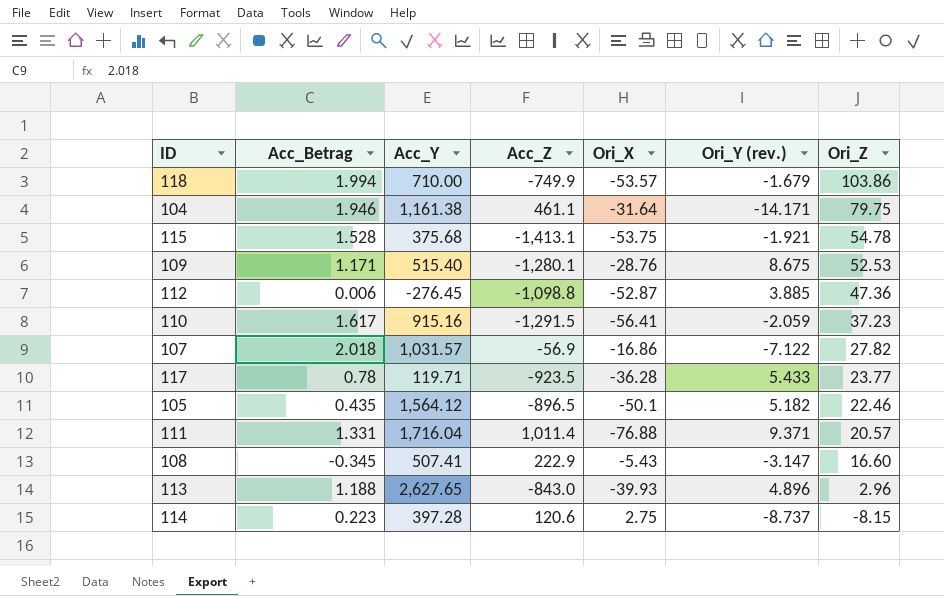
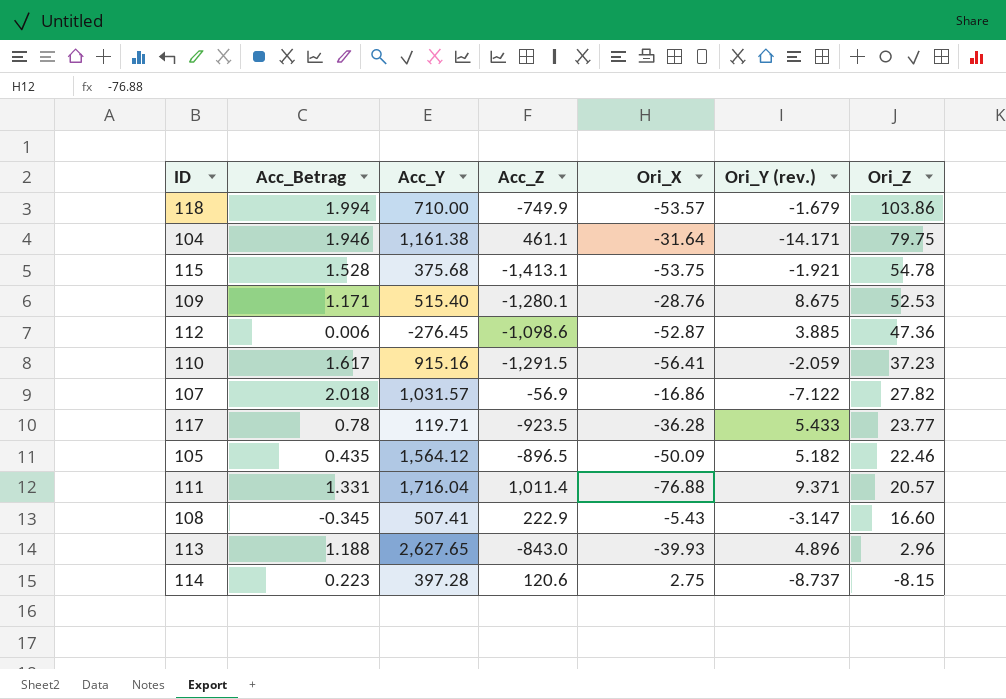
112 | Acc_Z: -1,098.8 -> -1,098.6
105 | Ori_X: -50.1 -> -50.09

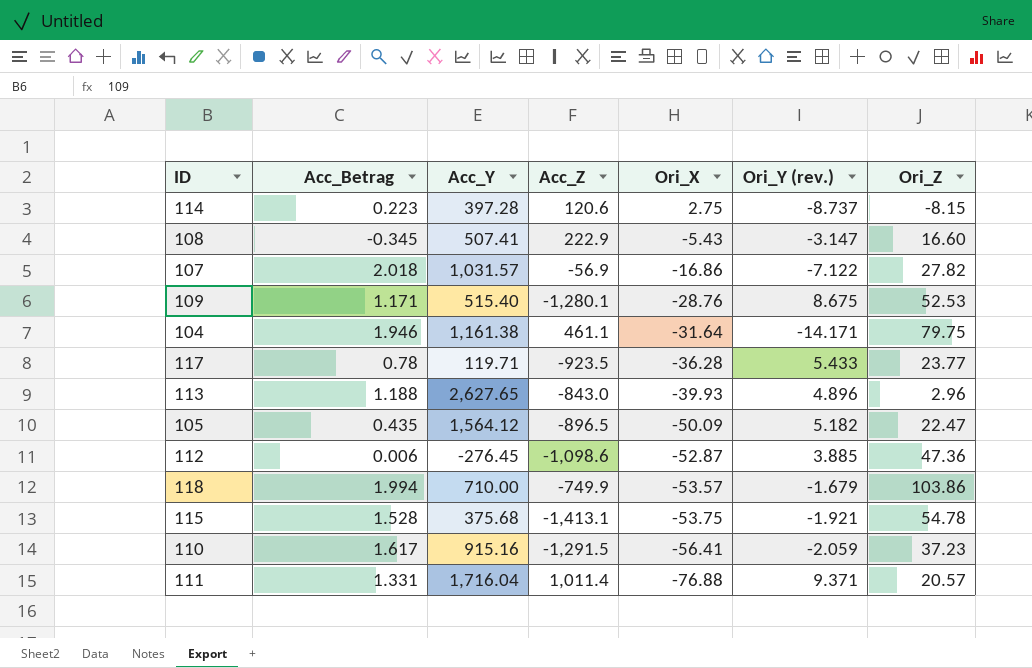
row order: Ori_Z descending -> Ori_X descending
105 | Ori_Z: 22.46 -> 22.47

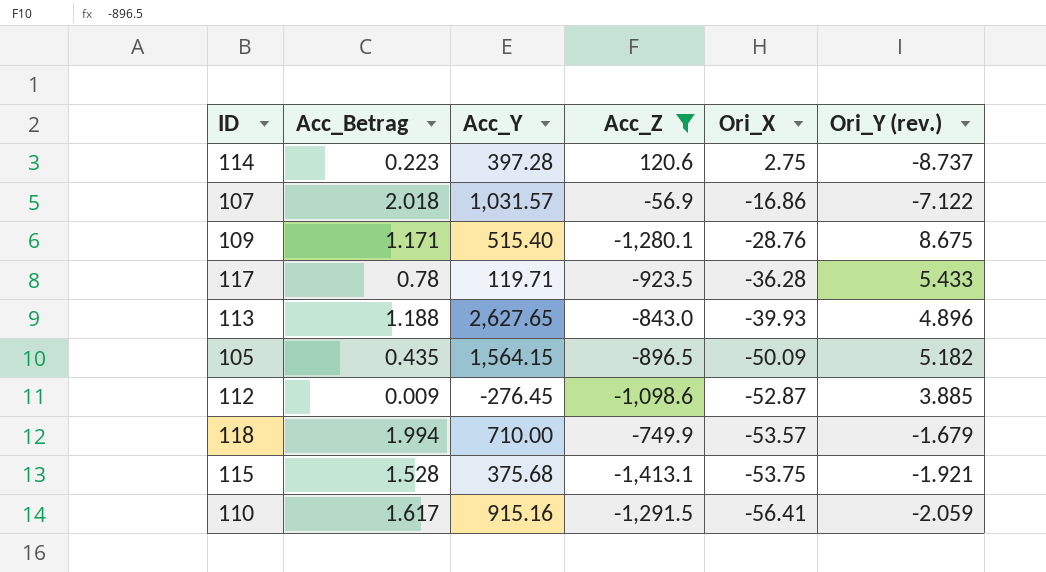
filter: none -> Acc_Z <= 120.6
column Ori_Z | position: 7 -> none
105 | Acc_Y: 1,564.12 -> 1,564.15
112 | Acc_Betrag: 0.006 -> 0.009

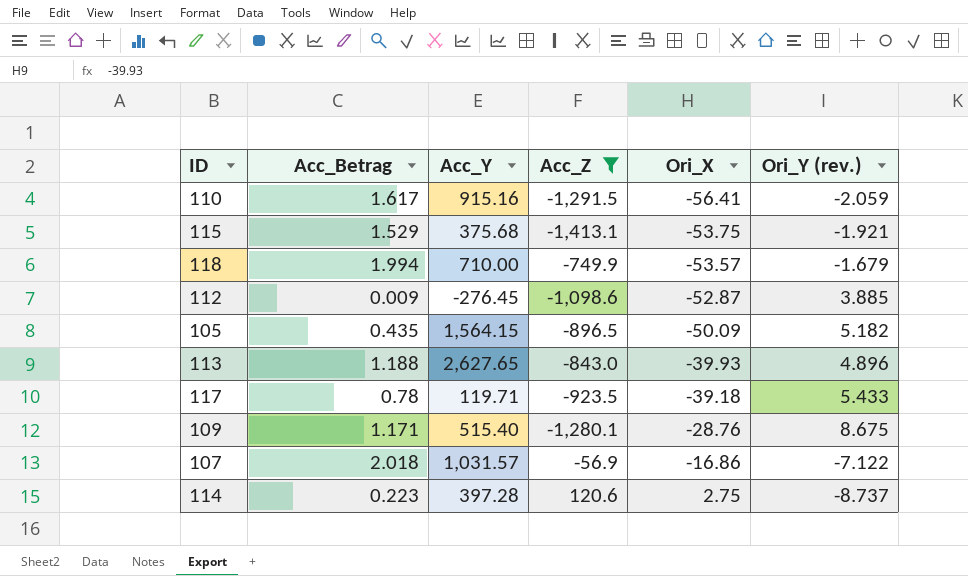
row order: Ori_X descending -> Ori_X ascending
115 | Acc_Betrag: 1.528 -> 1.529
117 | Ori_X: -36.28 -> -39.18

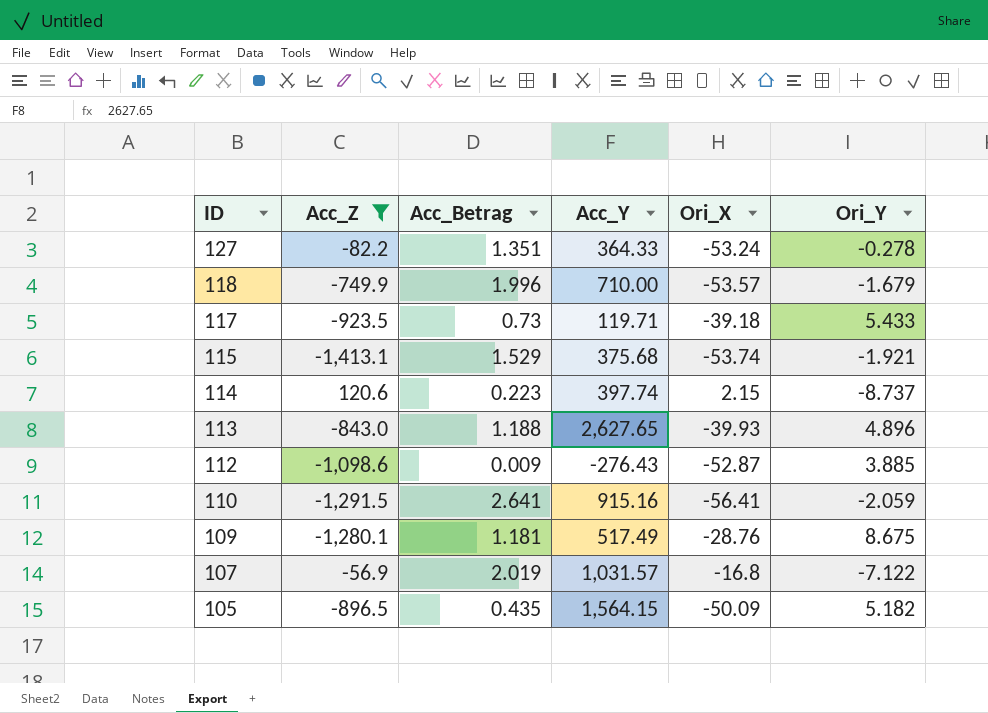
row order: Ori_X ascending -> ID descending
column Acc_Z | position: 4 -> 2
column name: Ori_Y (rev.) -> Ori_Y
row 127: none -> -82.2 | 1.351 | 364.33 | -53.24 | -0.278
118 | Acc_Betrag: 1.994 -> 1.996
117 | Acc_Betrag: 0.78 -> 0.73
115 | Ori_X: -53.75 -> -53.74
114 | Acc_Y: 397.28 -> 397.74
114 | Ori_X: 2.75 -> 2.15
112 | Acc_Y: -276.45 -> -276.43
110 | Acc_Betrag: 1.617 -> 2.641
109 | Acc_Betrag: 1.171 -> 1.181
109 | Acc_Y: 515.40 -> 517.49
107 | Acc_Betrag: 2.018 -> 2.019
107 | Ori_X: -16.86 -> -16.8

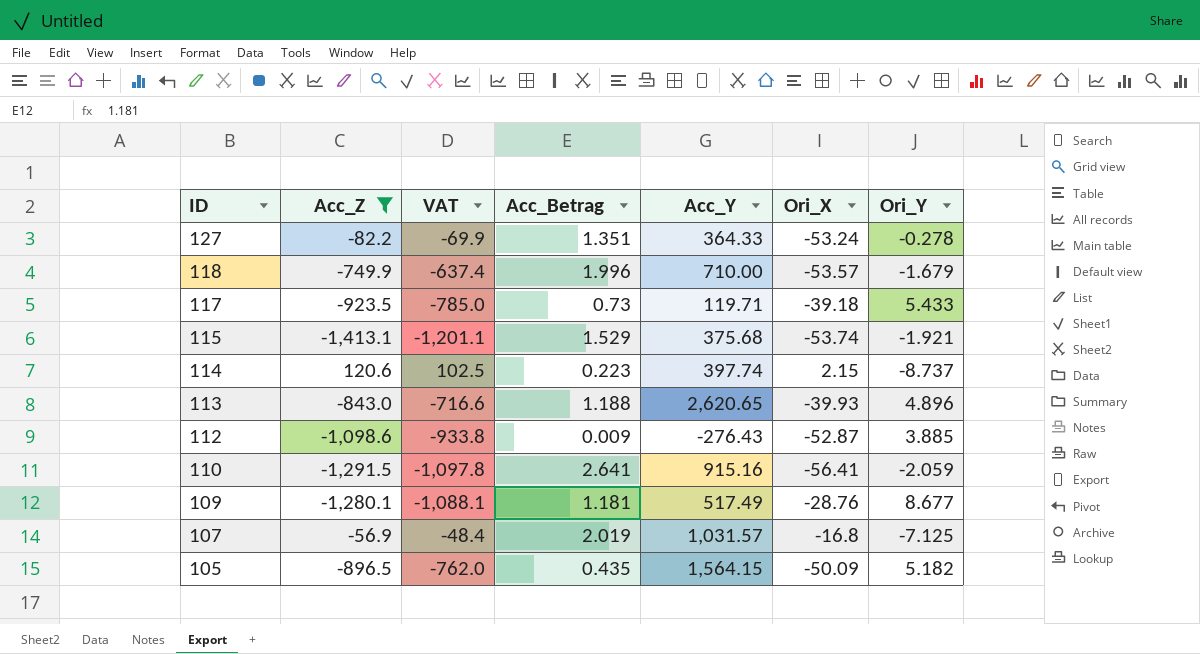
column VAT | formula: none -> [Acc_Z] * 0.85
113 | Acc_Y: 2,627.65 -> 2,620.65
109 | Ori_Y: 8.675 -> 8.677
107 | Ori_Y: -7.122 -> -7.125

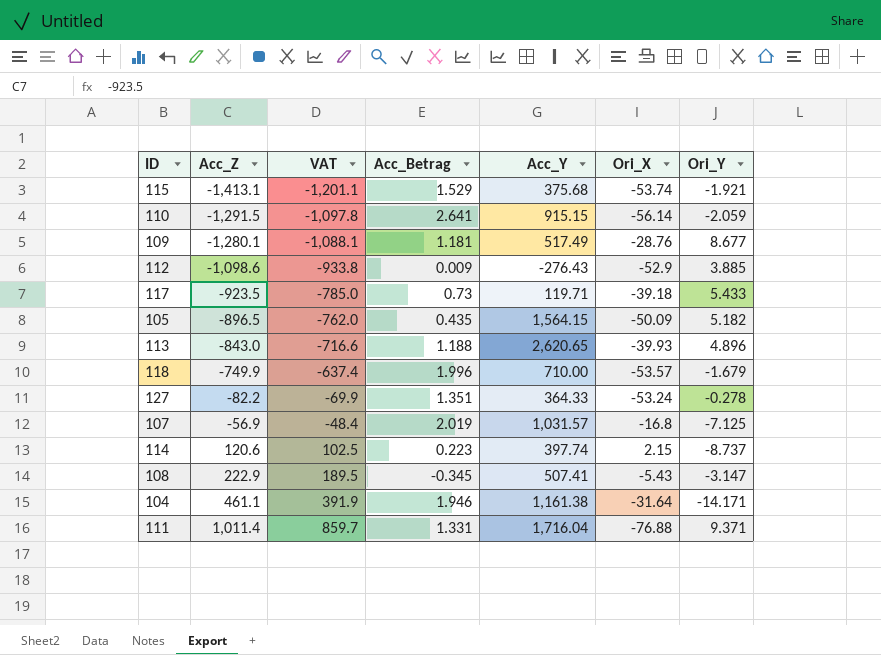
filter: Acc_Z <= 120.6 -> none
row order: ID descending -> Acc_Z ascending
110 | Acc_Y: 915.16 -> 915.15
110 | Ori_X: -56.41 -> -56.14
112 | Ori_X: -52.87 -> -52.9

